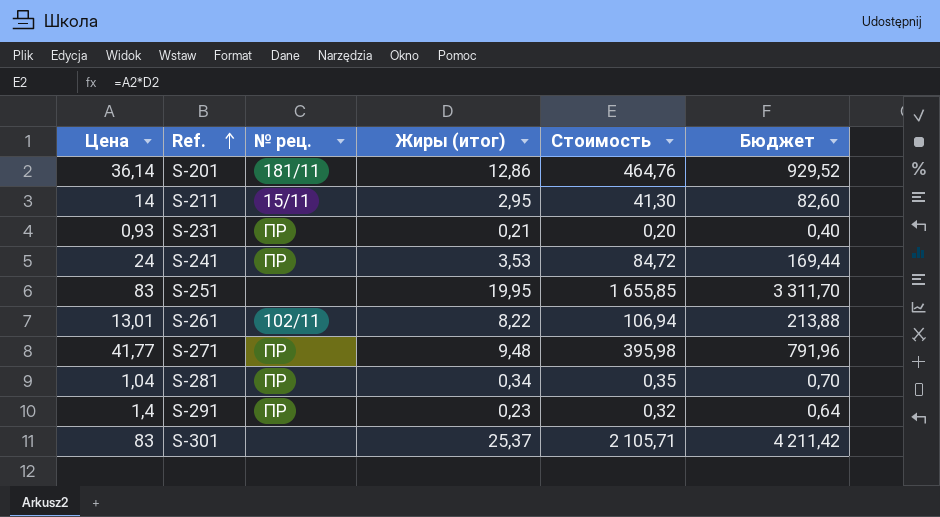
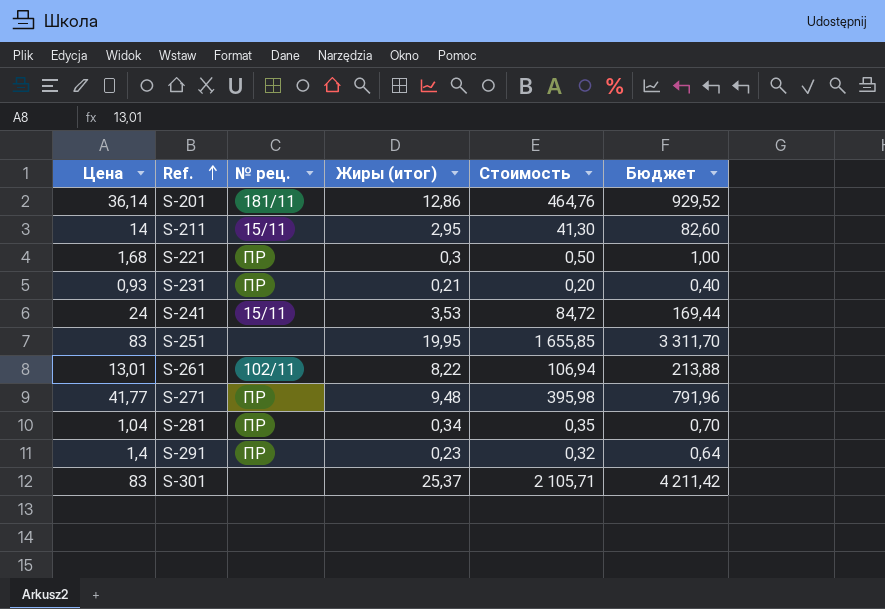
row S-221: none -> 1,68 | ПР | 0,3 | 0,50 | 1,00
S-241 | № рец.: ПР -> 15/11

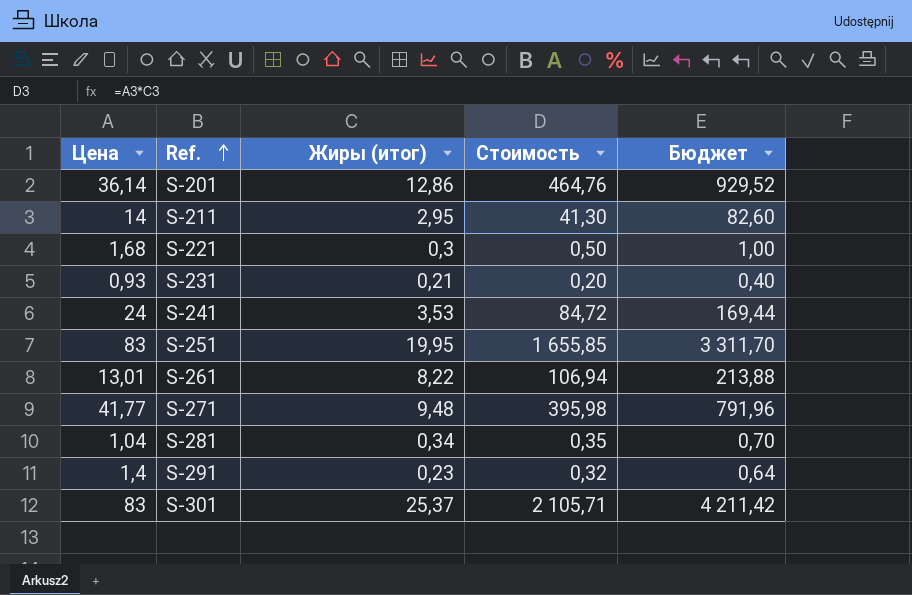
column № рец. | position: 3 -> none

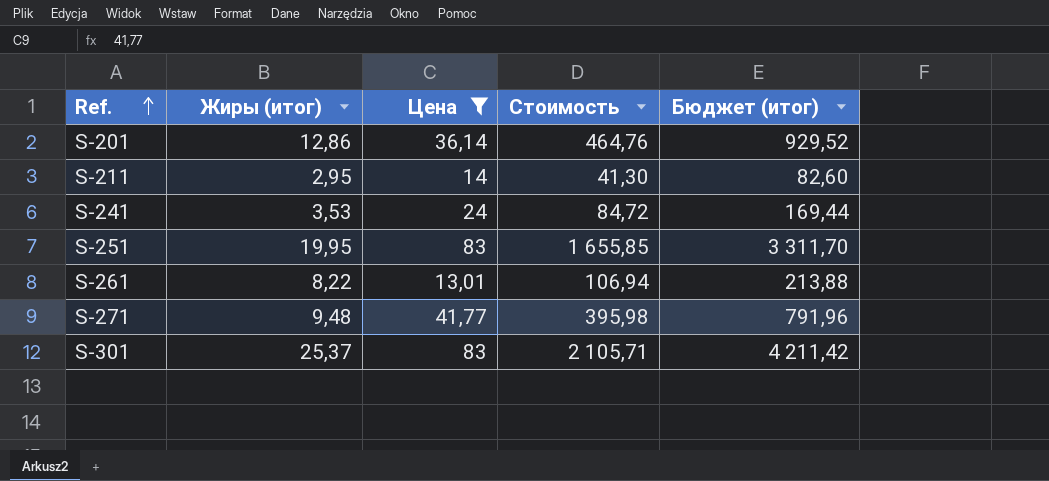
filter: none -> Цена >= 13,01
column Цена | position: 1 -> 3
column name: Бюджет -> Бюджет (итог)

